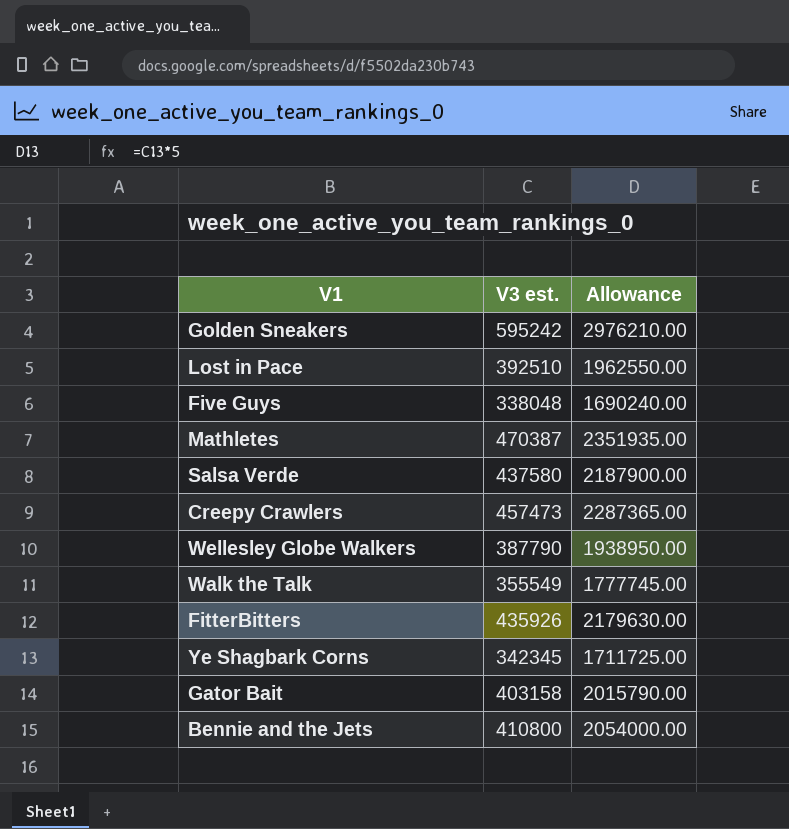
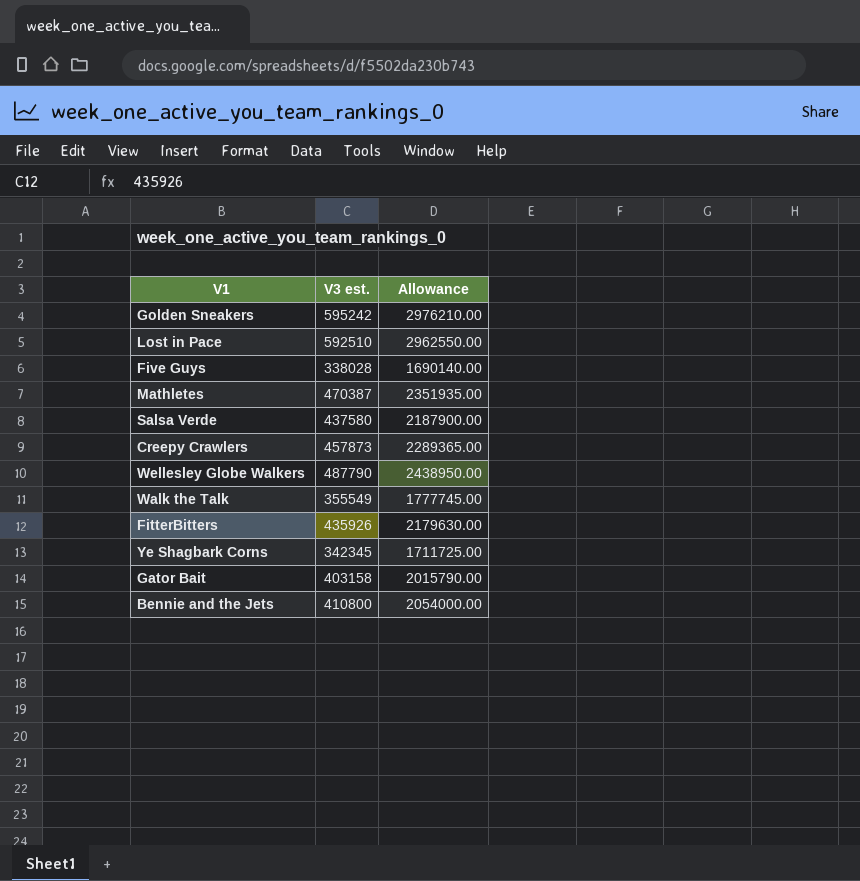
Lost in Pace | V3 est.: 392510 -> 592510
Lost in Pace | Allowance: 1962550.00 -> 2962550.00
Five Guys | V3 est.: 338048 -> 338028
Five Guys | Allowance: 1690240.00 -> 1690140.00
Creepy Crawlers | V3 est.: 457473 -> 457873
Creepy Crawlers | Allowance: 2287365.00 -> 2289365.00
Wellesley Globe Walkers | V3 est.: 387790 -> 487790
Wellesley Globe Walkers | Allowance: 1938950.00 -> 2438950.00

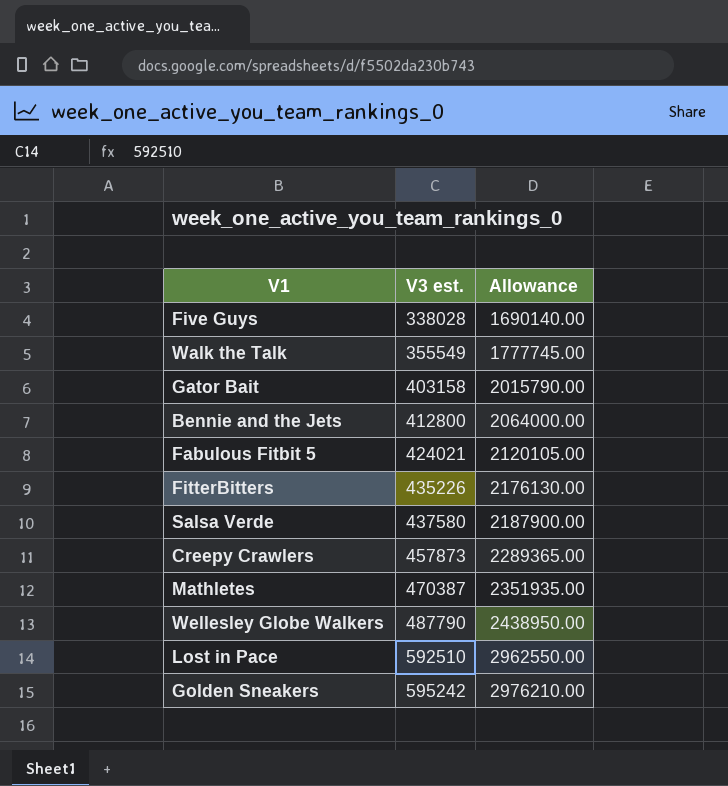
row order: none -> V3 est. ascending
row Ye Shagbark Corns: 342345 | 1711725.00 -> none
Bennie and the Jets | V3 est.: 410800 -> 412800
Bennie and the Jets | Allowance: 2054000.00 -> 2064000.00
row Fabulous Fitbit 5: none -> 424021 | 2120105.00
FitterBitters | V3 est.: 435926 -> 435226
FitterBitters | Allowance: 2179630.00 -> 2176130.00

